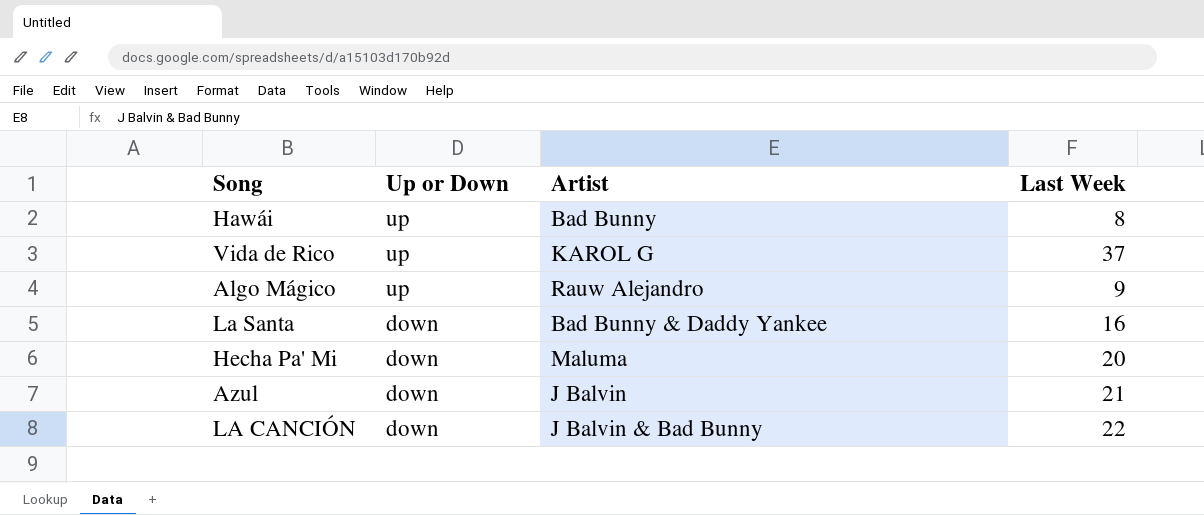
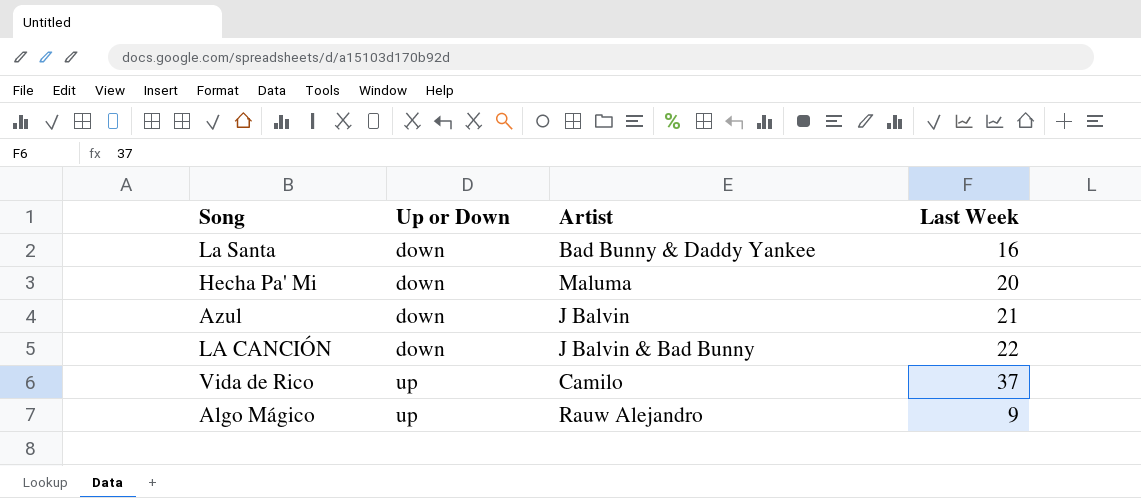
row order: Up or Down descending -> Up or Down ascending
row Hawái: up | Bad Bunny | 8 -> none
Vida de Rico | Artist: KAROL G -> Camilo

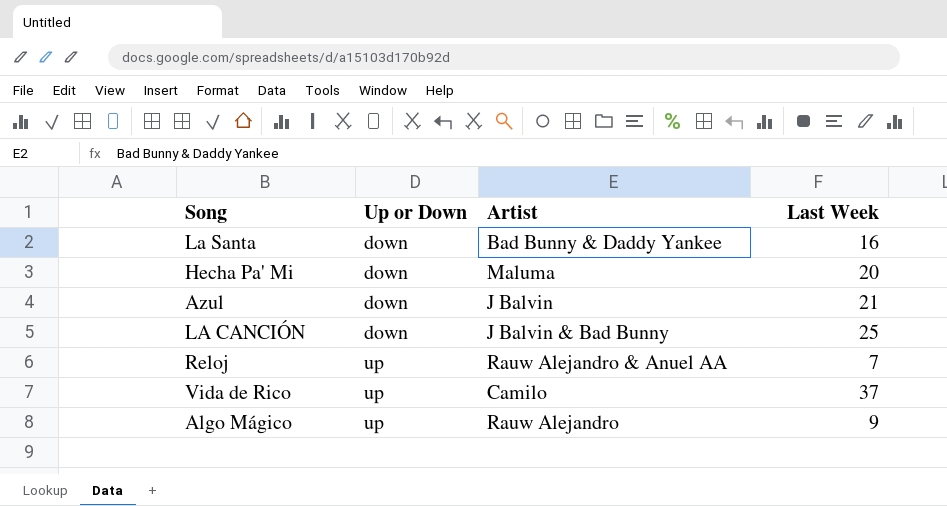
LA CANCIÓN | Last Week: 22 -> 25
row Reloj: none -> up | Rauw Alejandro & Anuel AA | 7

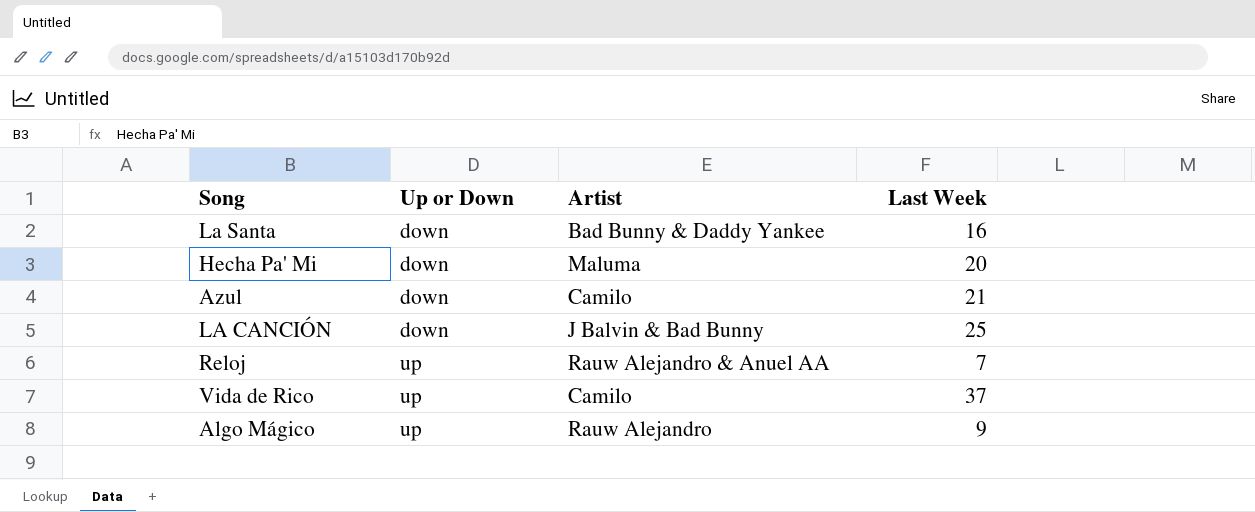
Azul | Artist: J Balvin -> Camilo

